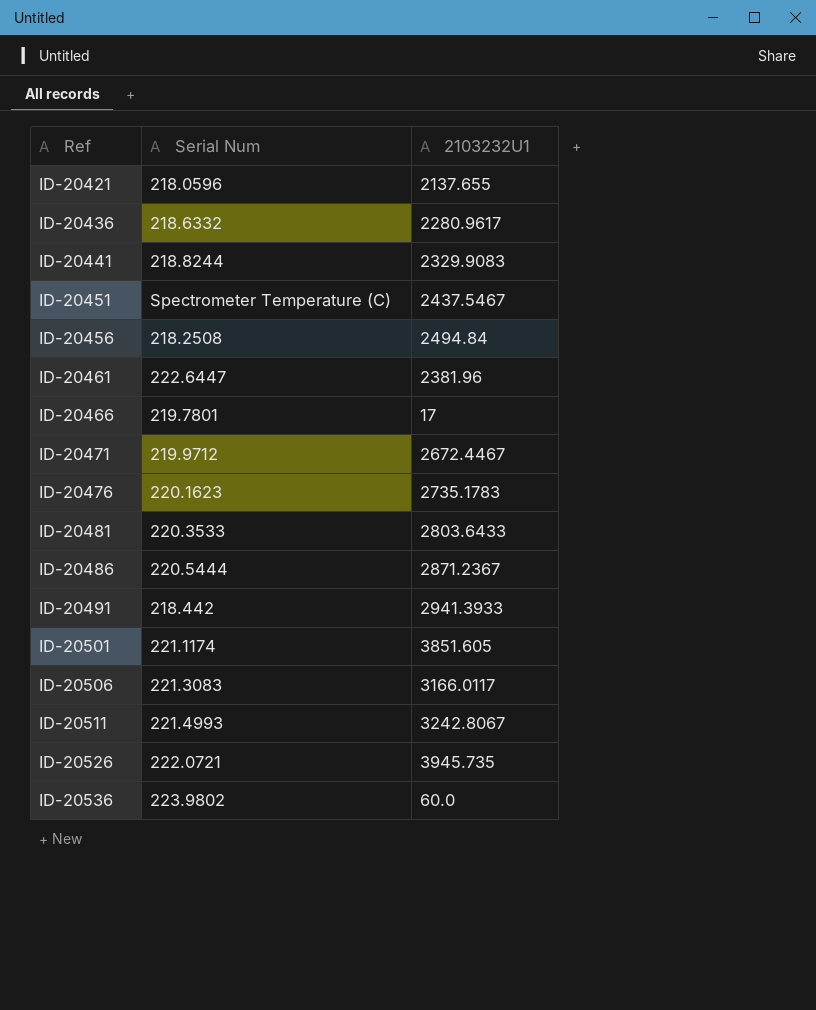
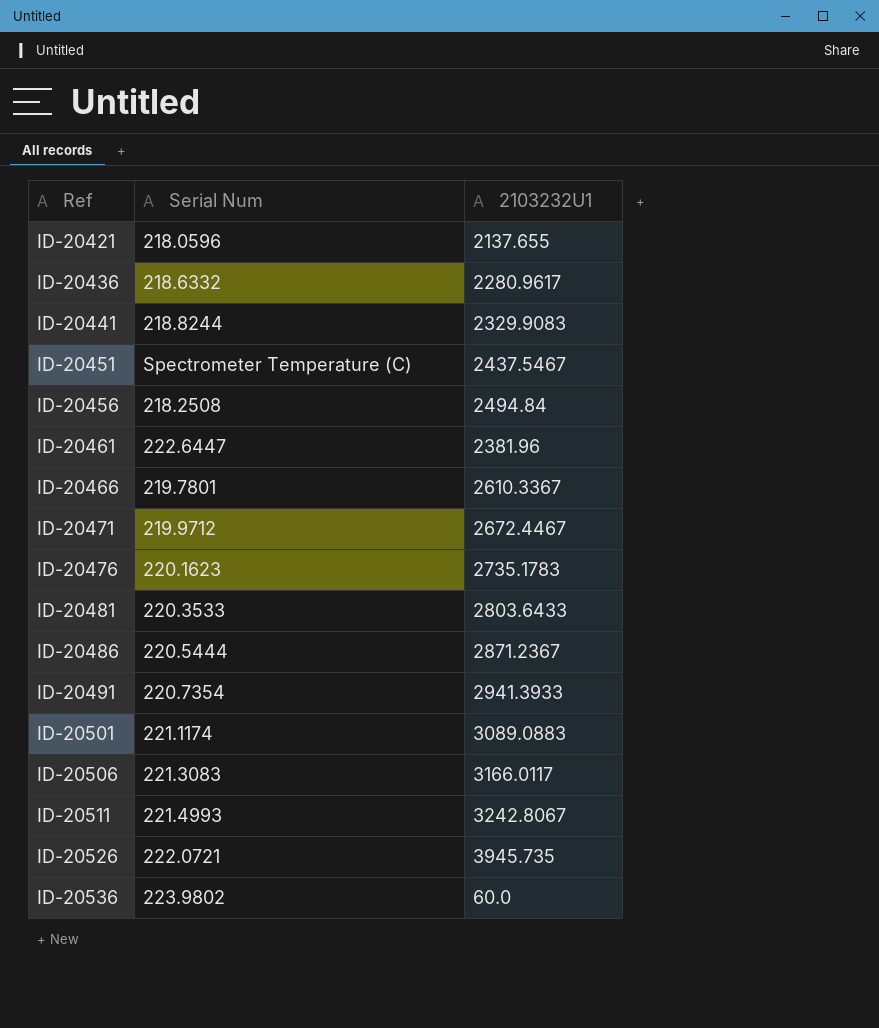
ID-20466 | 2103232U1: 17 -> 2610.3367
ID-20491 | Serial Num: 218.442 -> 220.7354
ID-20501 | 2103232U1: 3851.605 -> 3089.0883

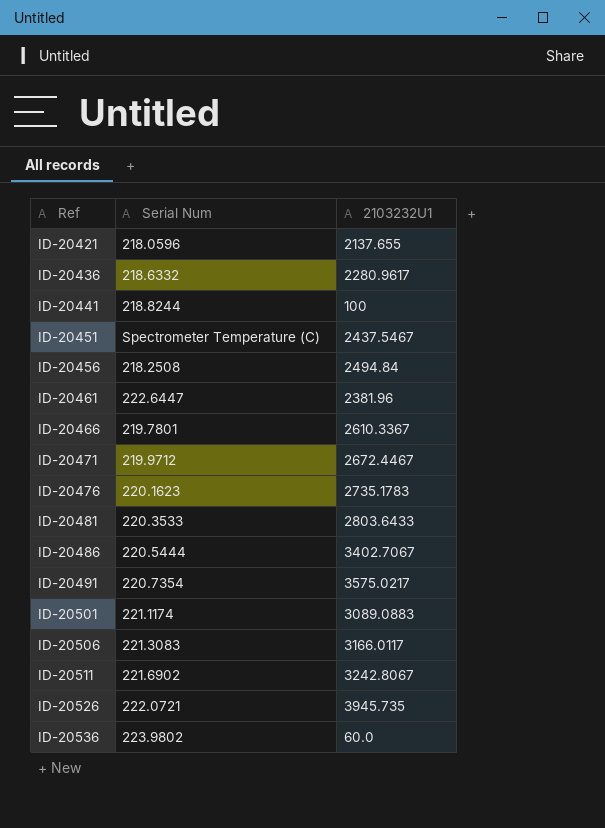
ID-20441 | 2103232U1: 2329.9083 -> 100
ID-20486 | 2103232U1: 2871.2367 -> 3402.7067
ID-20491 | 2103232U1: 2941.3933 -> 3575.0217
ID-20511 | Serial Num: 221.4993 -> 221.6902

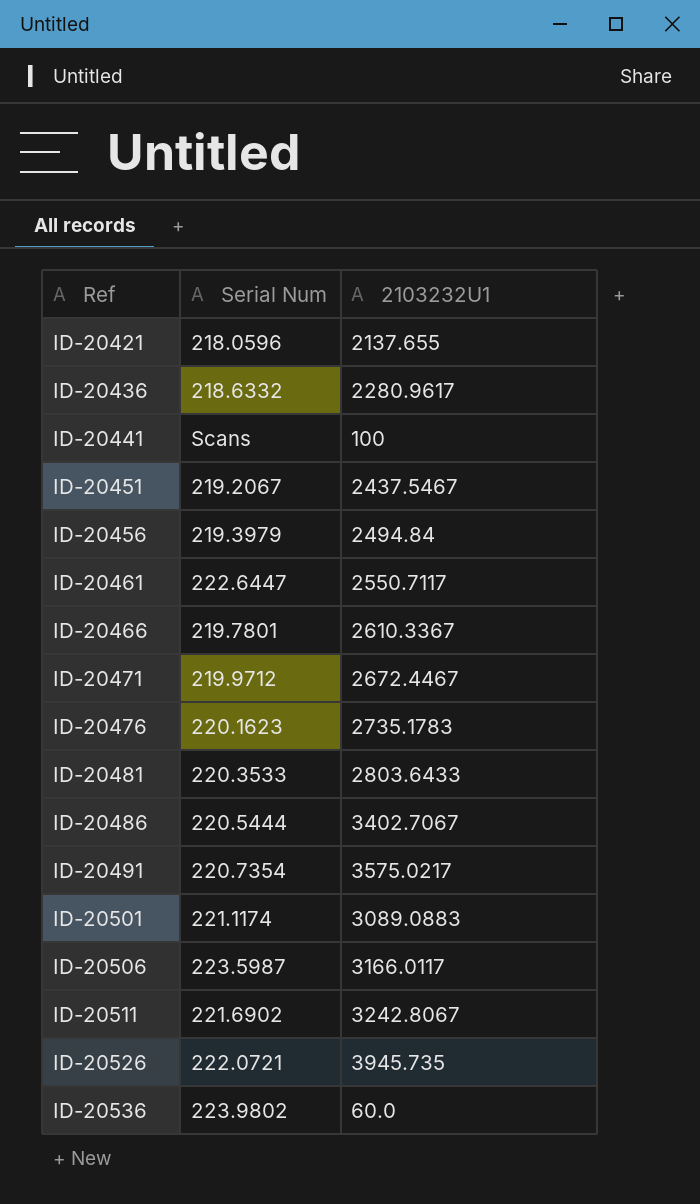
ID-20441 | Serial Num: 218.8244 -> Scans
ID-20451 | Serial Num: Spectrometer Temperature (C) -> 219.2067
ID-20456 | Serial Num: 218.2508 -> 219.3979
ID-20461 | 2103232U1: 2381.96 -> 2550.7117
ID-20506 | Serial Num: 221.3083 -> 223.5987

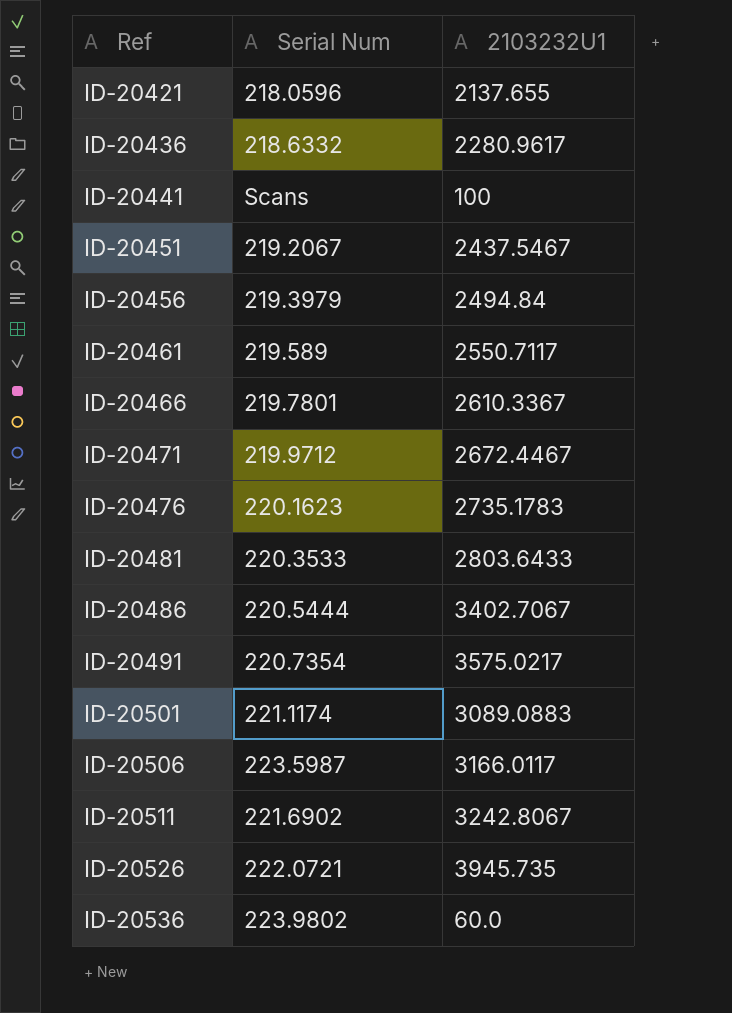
ID-20461 | Serial Num: 222.6447 -> 219.589

